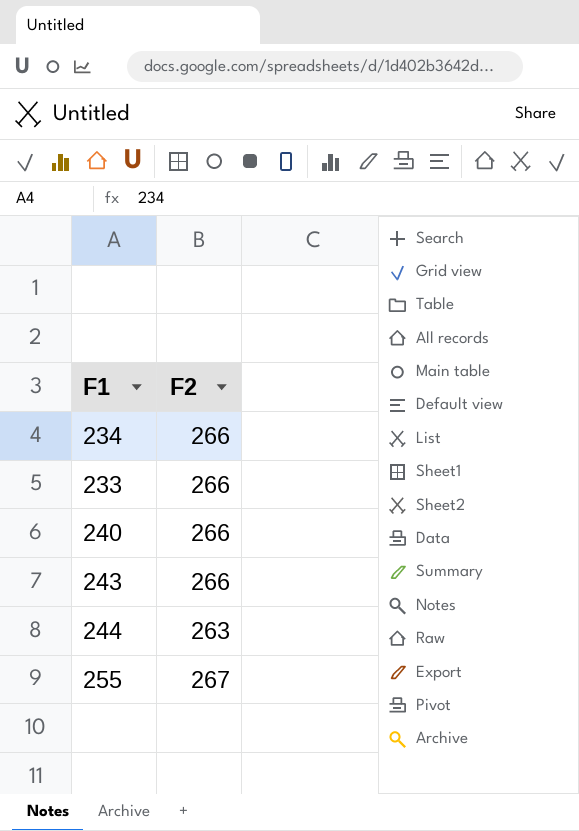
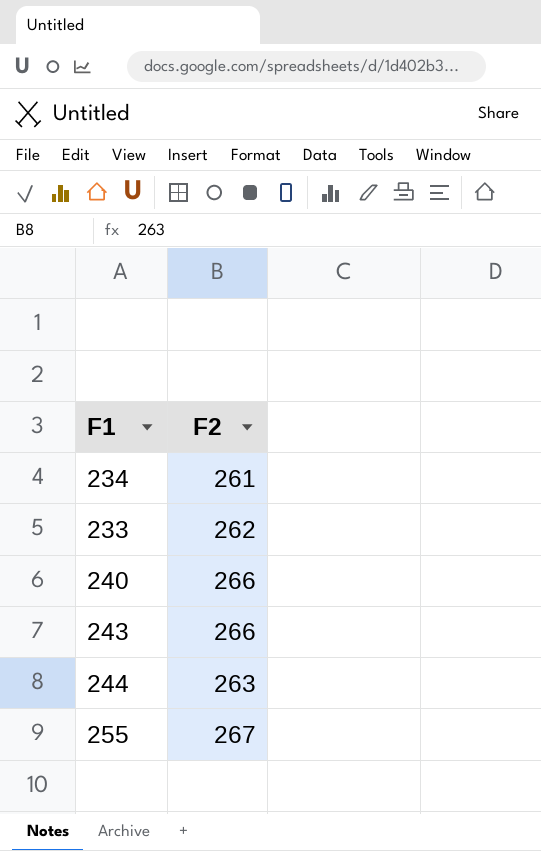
234 | F2: 266 -> 261
233 | F2: 266 -> 262

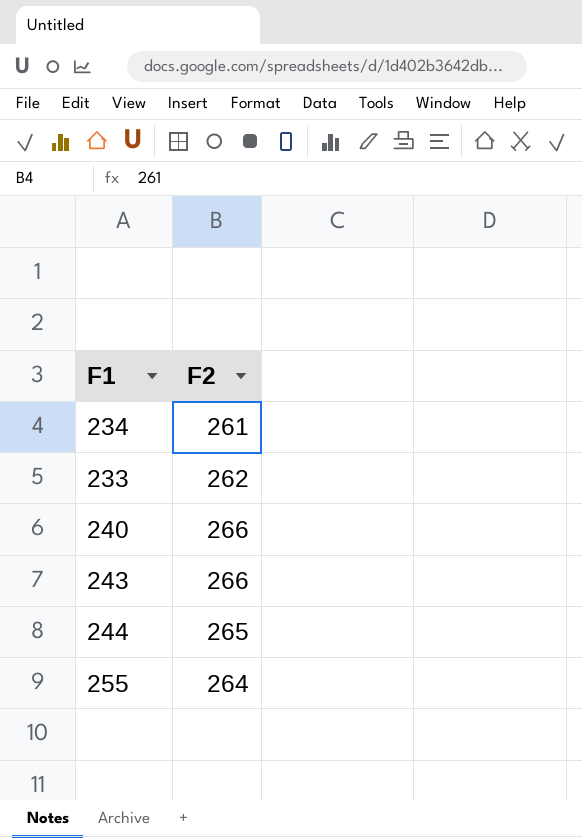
244 | F2: 263 -> 265
255 | F2: 267 -> 264

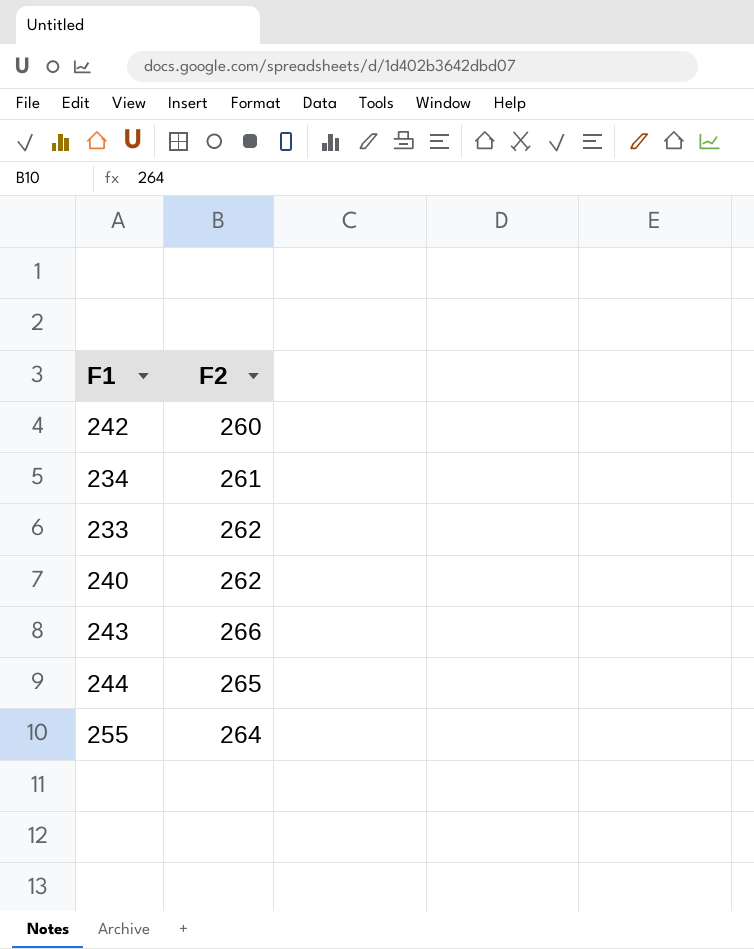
row 242: none -> 260
240 | F2: 266 -> 262

